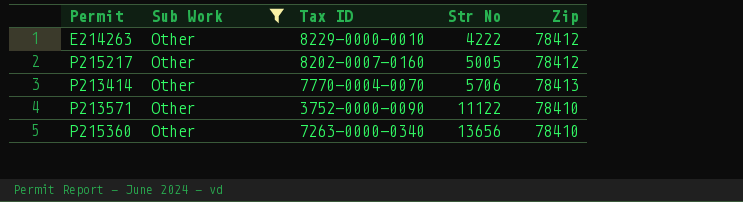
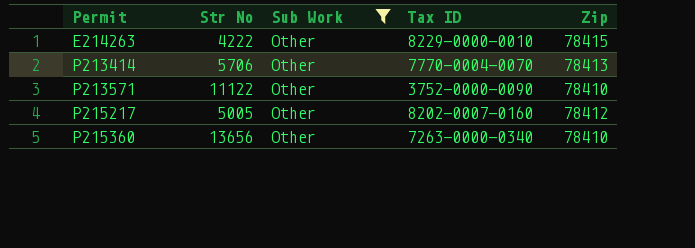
row order: Str No ascending -> Permit ascending
column Str No | position: 4 -> 2
E214263 | Zip: 78412 -> 78415

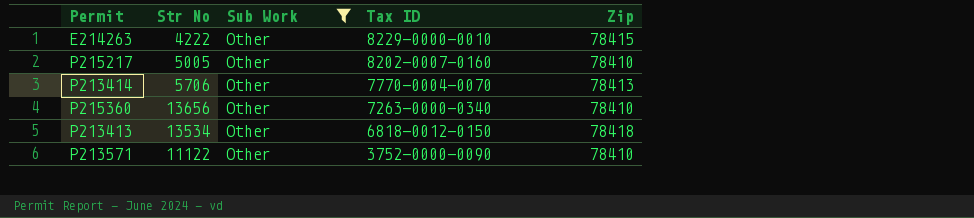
row order: Permit ascending -> Tax ID descending
P215217 | Zip: 78412 -> 78410
row P213413: none -> 13534 | Other | 6818-0012-0150 | 78418

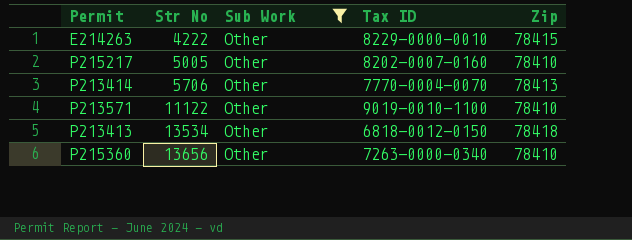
row order: Tax ID descending -> Str No ascending
P213571 | Tax ID: 3752-0000-0090 -> 9019-0010-1100

